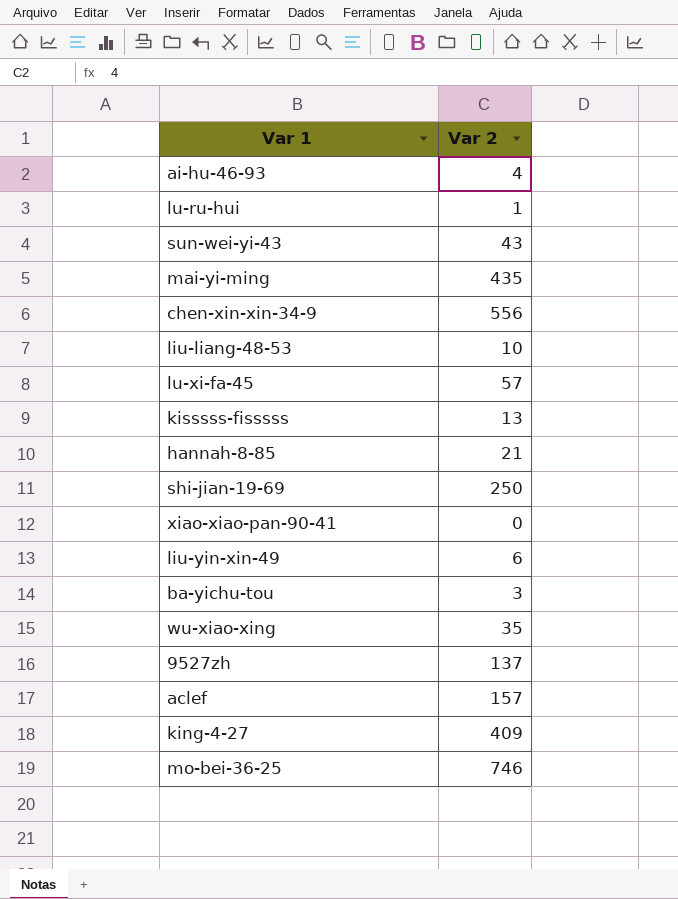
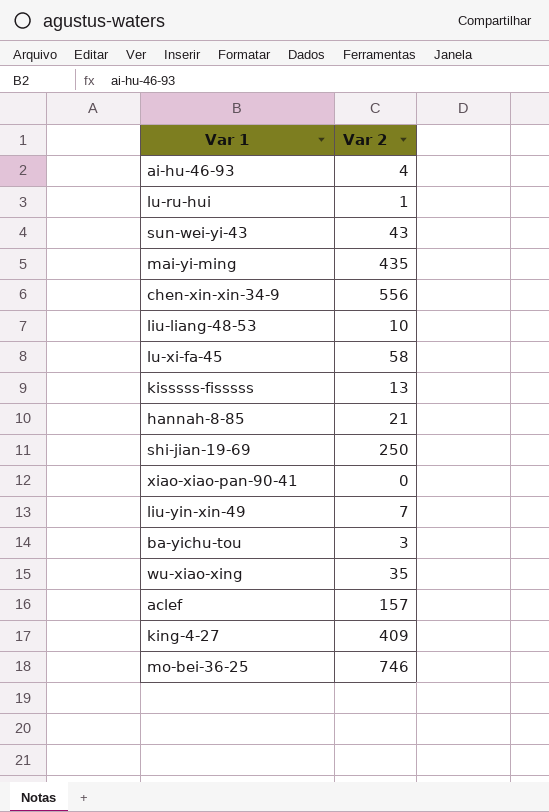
row 9527zh: 137 -> none
lu-xi-fa-45 | Var 2: 57 -> 58
liu-yin-xin-49 | Var 2: 6 -> 7

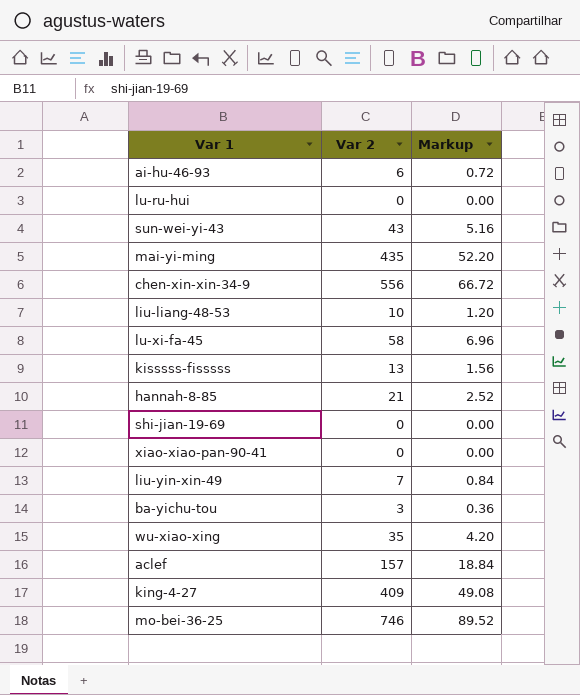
column Markup | formula: none -> [Var 2] * 0.12
ai-hu-46-93 | Var 2: 4 -> 6
lu-ru-hui | Var 2: 1 -> 0
shi-jian-19-69 | Var 2: 250 -> 0

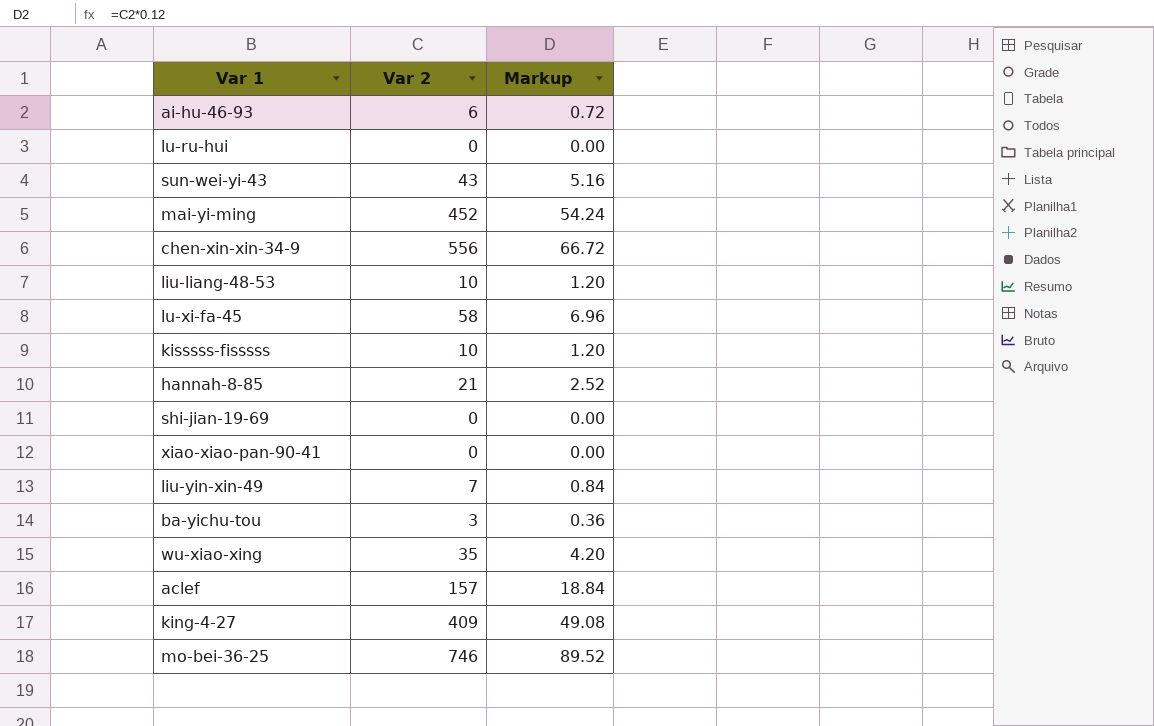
mai-yi-ming | Var 2: 435 -> 452
mai-yi-ming | Markup: 52.20 -> 54.24
kisssss-fisssss | Var 2: 13 -> 10
kisssss-fisssss | Markup: 1.56 -> 1.20

